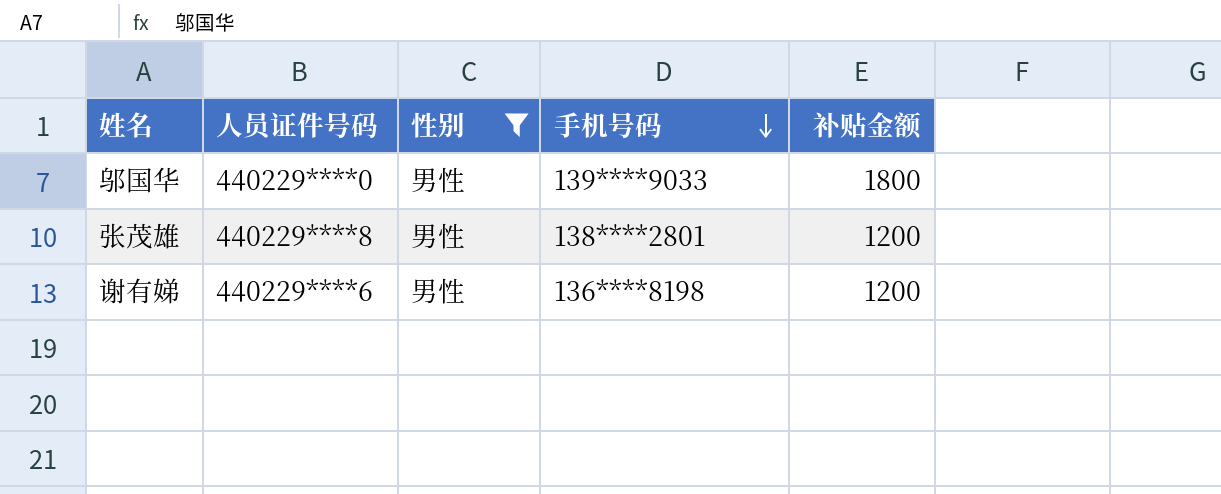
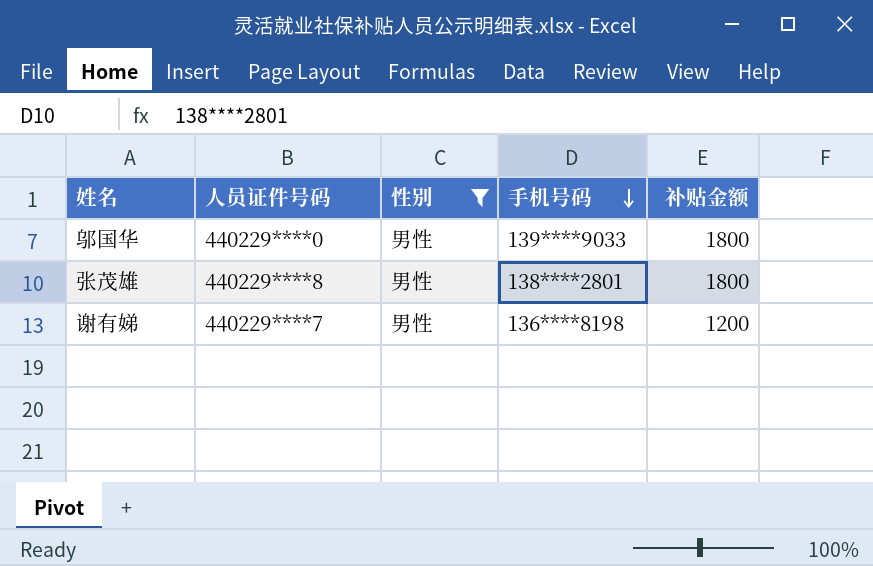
张茂雄 | 补贴金额: 1200 -> 1800
谢有娣 | 人员证件号码: 440229****6 -> 440229****7

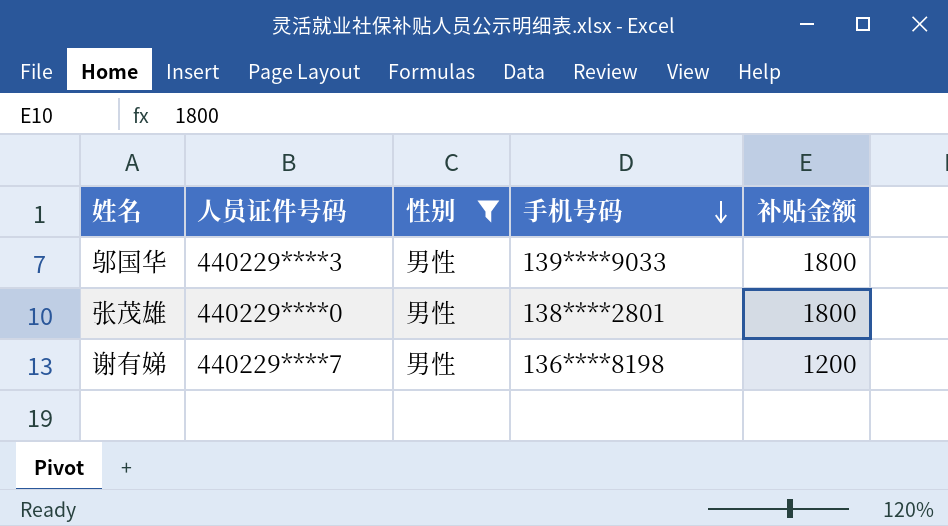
邬国华 | 人员证件号码: 440229****0 -> 440229****3
张茂雄 | 人员证件号码: 440229****8 -> 440229****0

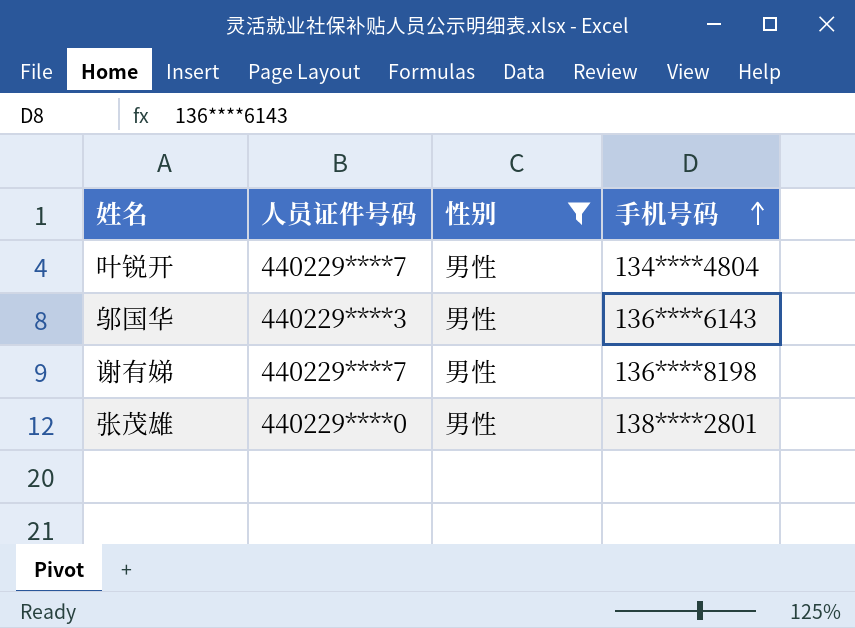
row order: 手机号码 descending -> 手机号码 ascending
column 补贴金额 | position: 5 -> none
row 叶锐开: none -> 440229****7 | 男性 | 134****4804
邬国华 | 手机号码: 139****9033 -> 136****6143

